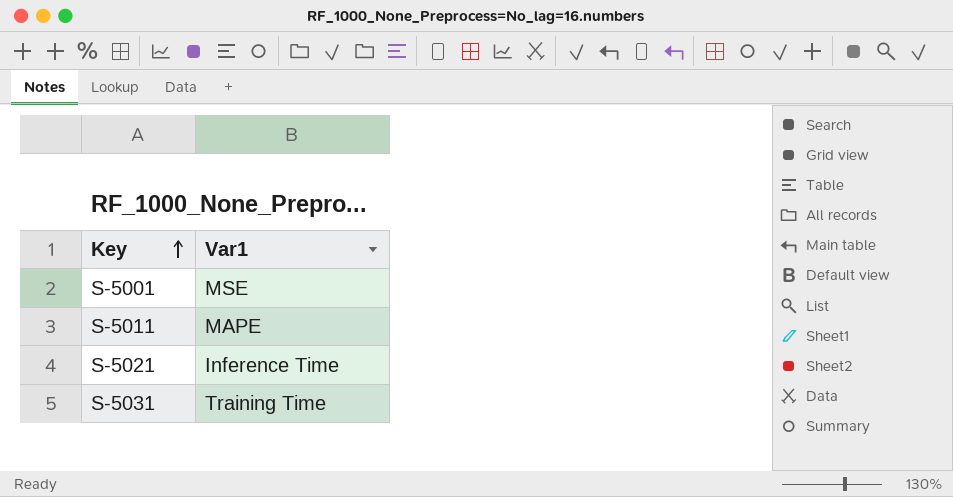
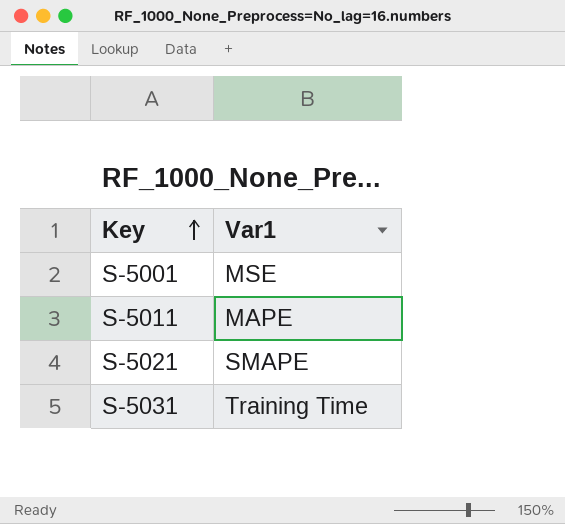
S-5021 | Var1: Inference Time -> SMAPE

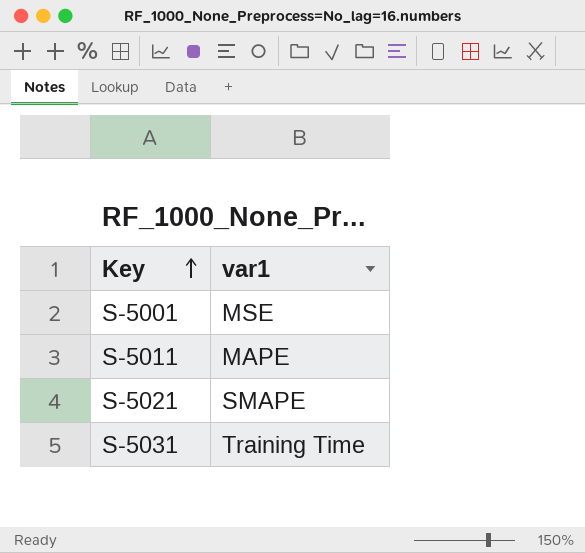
column name: Var1 -> var1

